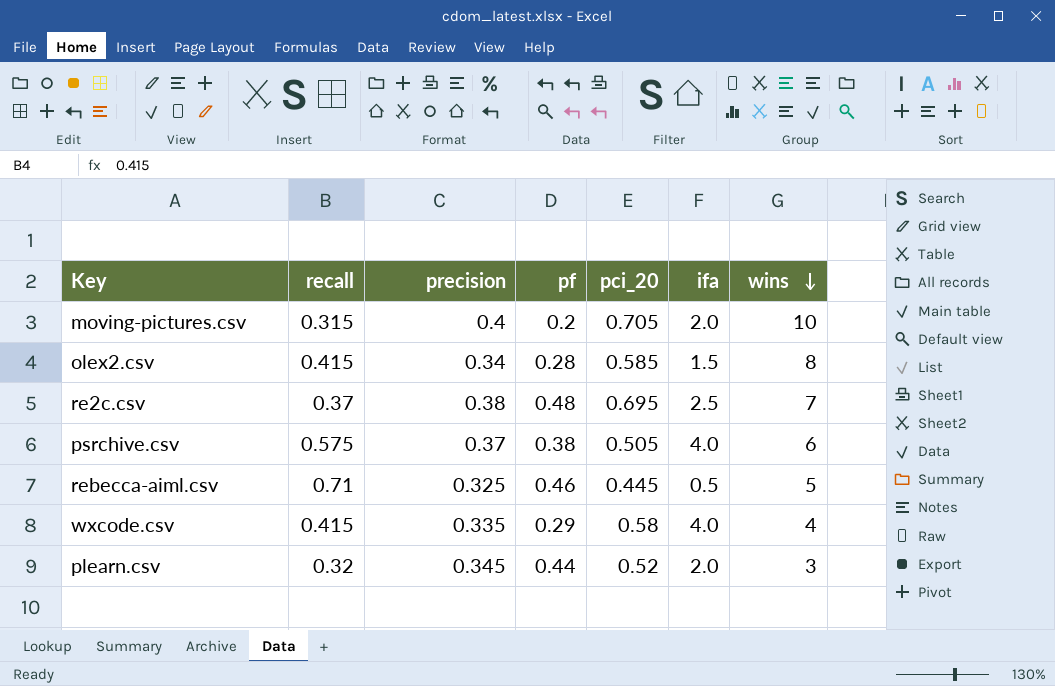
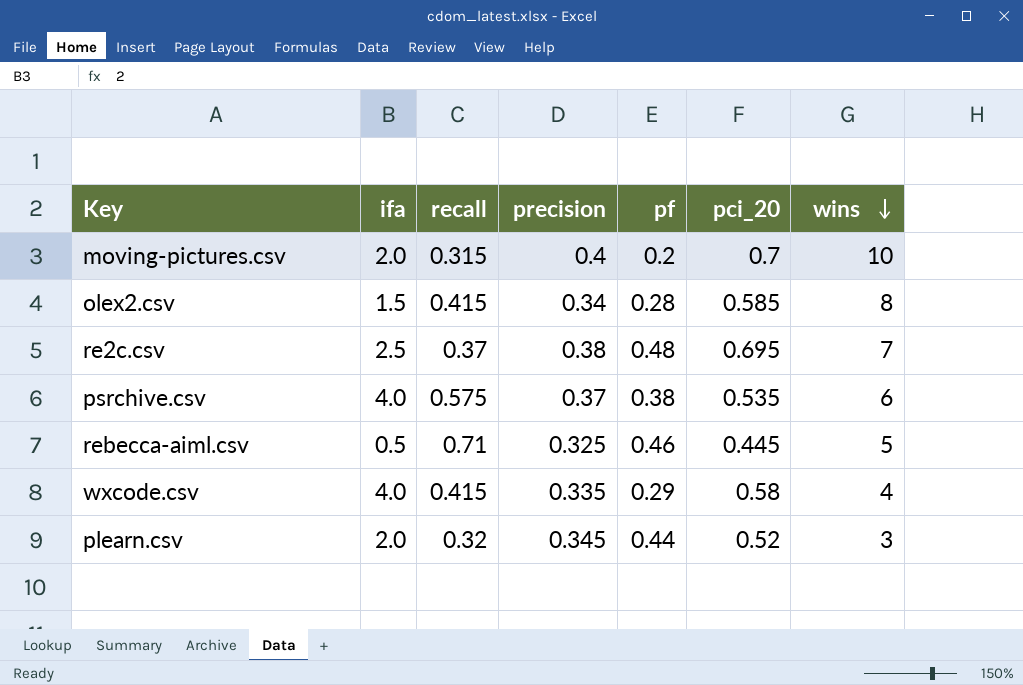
column ifa | position: 6 -> 2
moving-pictures.csv | pci_20: 0.705 -> 0.7
psrchive.csv | pci_20: 0.505 -> 0.535

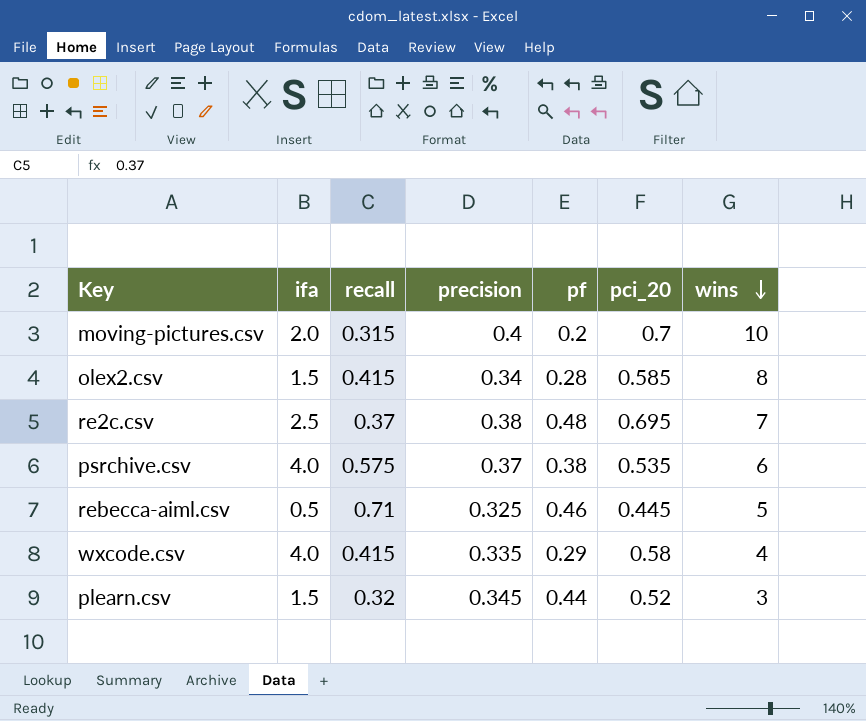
plearn.csv | ifa: 2.0 -> 1.5

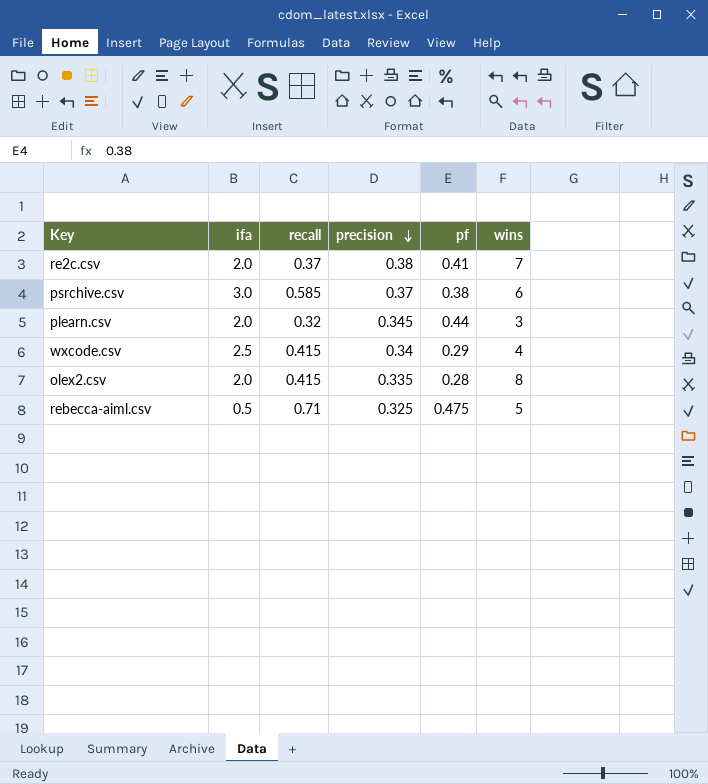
row order: wins descending -> precision descending
column pci_20 | position: 6 -> none
row moving-pictures.csv: 2.0 | 0.315 | 0.4 | 0.2 | 0.7 | 10 -> none
re2c.csv | ifa: 2.5 -> 2.0
re2c.csv | pf: 0.48 -> 0.41
psrchive.csv | ifa: 4.0 -> 3.0
psrchive.csv | recall: 0.575 -> 0.585
plearn.csv | ifa: 1.5 -> 2.0
wxcode.csv | ifa: 4.0 -> 2.5
wxcode.csv | precision: 0.335 -> 0.34
olex2.csv | ifa: 1.5 -> 2.0
olex2.csv | precision: 0.34 -> 0.335
rebecca-aiml.csv | pf: 0.46 -> 0.475

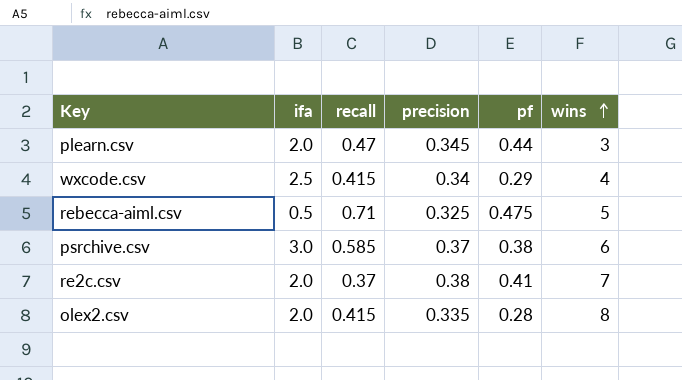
row order: precision descending -> wins ascending
plearn.csv | recall: 0.32 -> 0.47

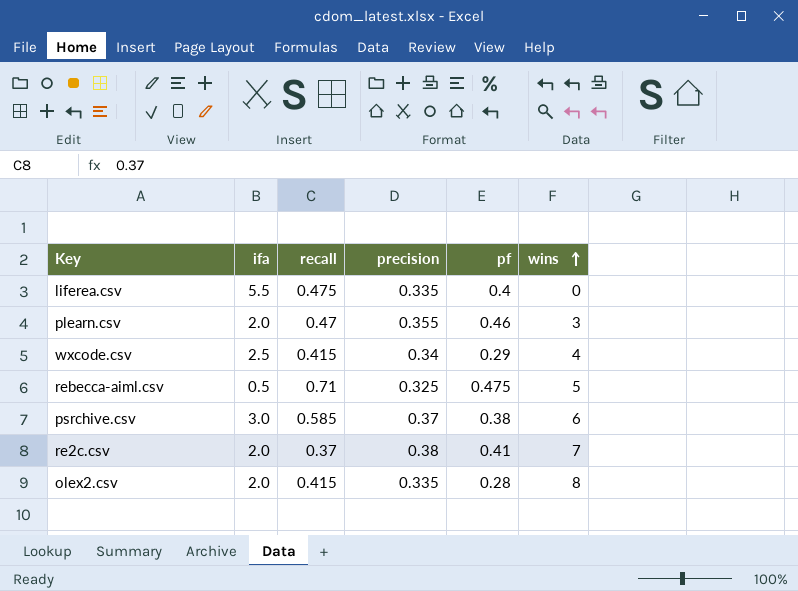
row liferea.csv: none -> 5.5 | 0.475 | 0.335 | 0.4 | 0
plearn.csv | precision: 0.345 -> 0.355
plearn.csv | pf: 0.44 -> 0.46

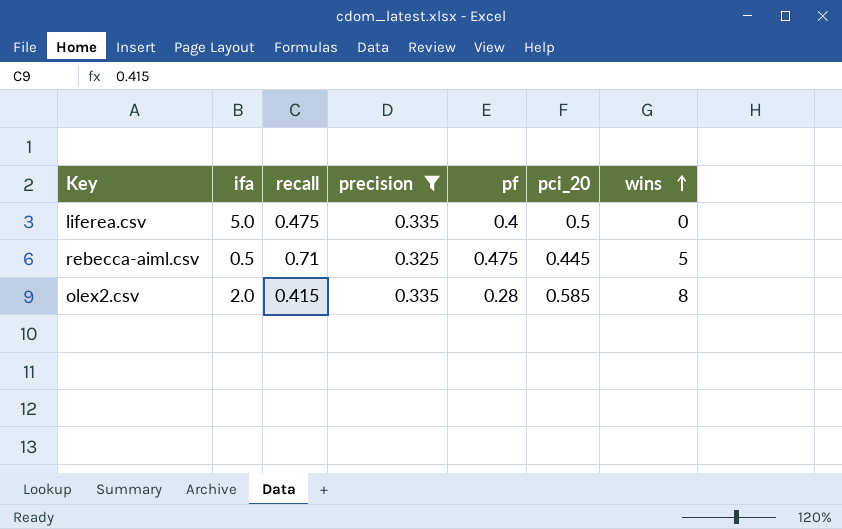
filter: none -> precision <= 0.335
column pci_20 | position: none -> 6
liferea.csv | ifa: 5.5 -> 5.0

